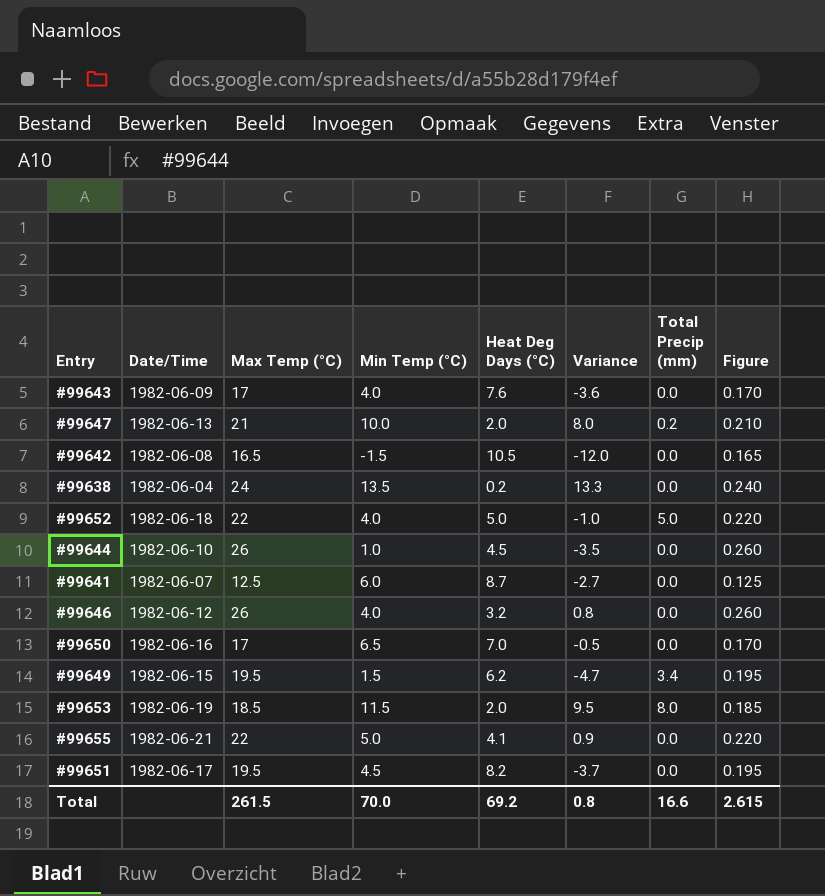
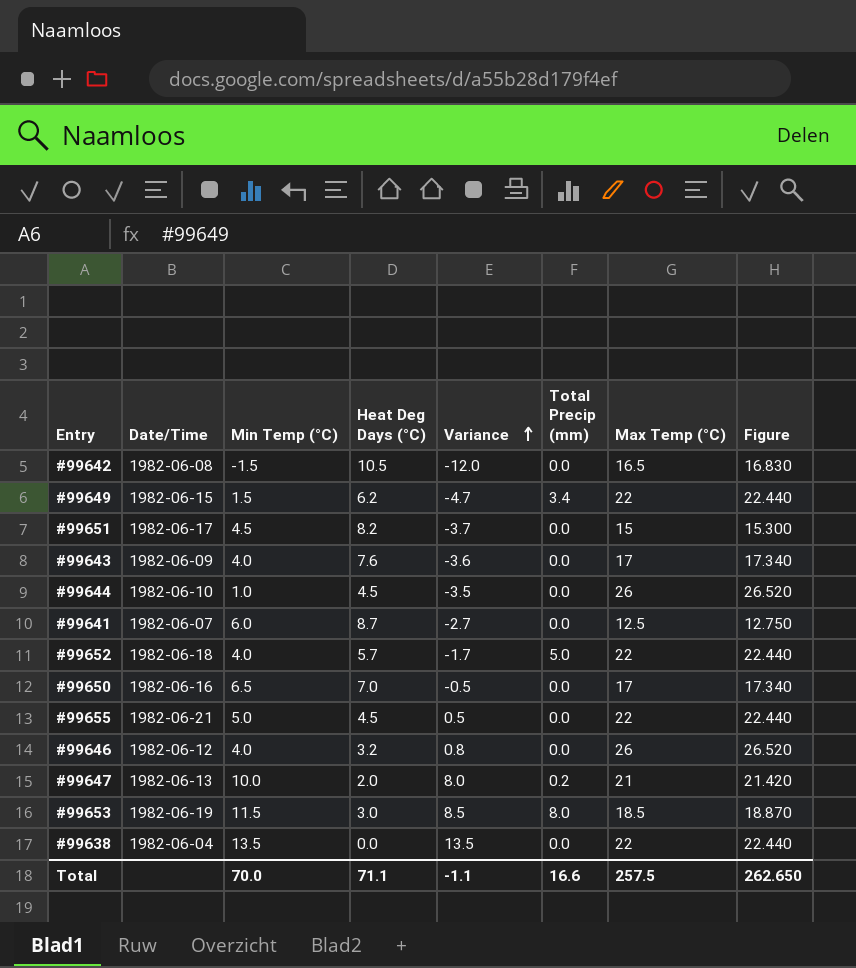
row order: none -> Variance ascending
column Max Temp (°C) | position: 3 -> 7
column Figure | formula: [Max Temp (°C)] * 0.01 -> [Max Temp (°C)] * 1.02
#99649 | Max Temp (°C): 19.5 -> 22
#99651 | Max Temp (°C): 19.5 -> 15
#99652 | Heat Deg Days (°C): 5.0 -> 5.7
#99652 | Variance: -1.0 -> -1.7
#99655 | Heat Deg Days (°C): 4.1 -> 4.5
#99655 | Variance: 0.9 -> 0.5
#99653 | Heat Deg Days (°C): 2.0 -> 3.0
#99653 | Variance: 9.5 -> 8.5
#99638 | Heat Deg Days (°C): 0.2 -> 0.0
#99638 | Variance: 13.3 -> 13.5
#99638 | Max Temp (°C): 24 -> 22
Total | Heat Deg Days (°C): 69.2 -> 71.1
Total | Variance: 0.8 -> -1.1
Total | Max Temp (°C): 261.5 -> 257.5
Total | Figure: 2.615 -> 262.650

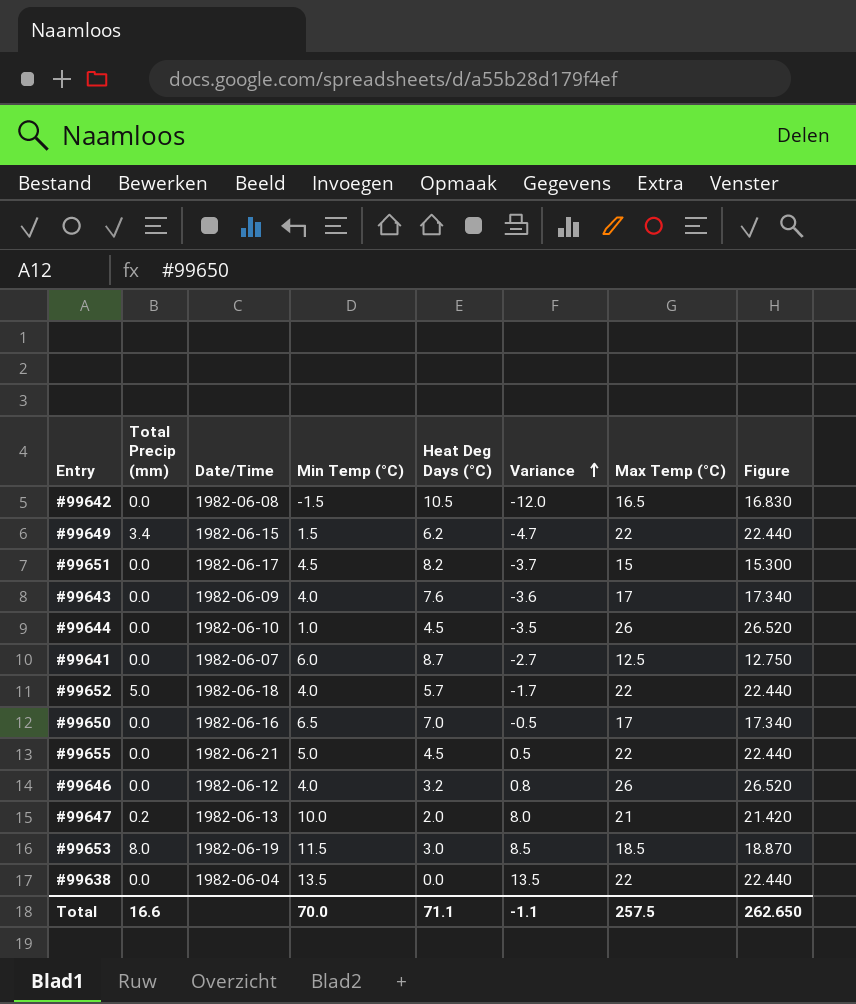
column Total Precip (mm) | position: 6 -> 2

